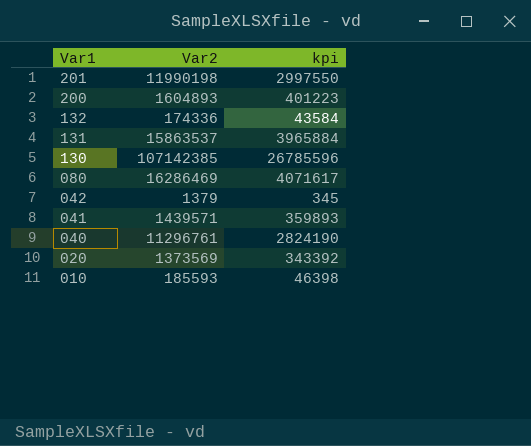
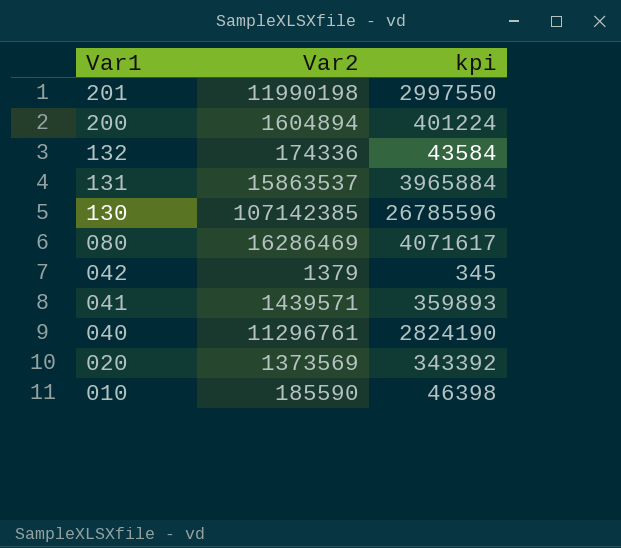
200 | Var2: 1604893 -> 1604894
200 | kpi: 401223 -> 401224
010 | Var2: 185593 -> 185590

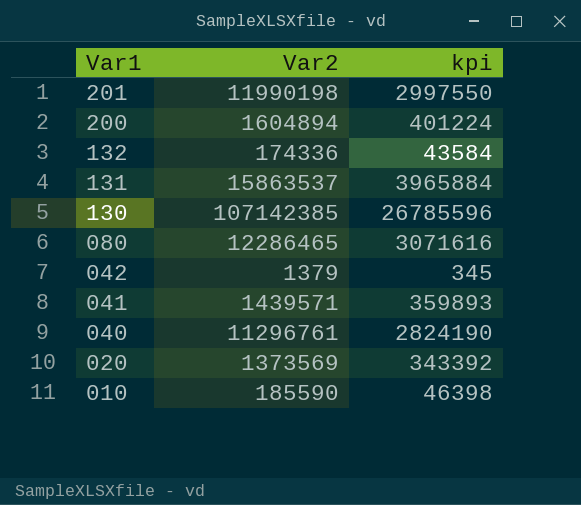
080 | Var2: 16286469 -> 12286465
080 | kpi: 4071617 -> 3071616

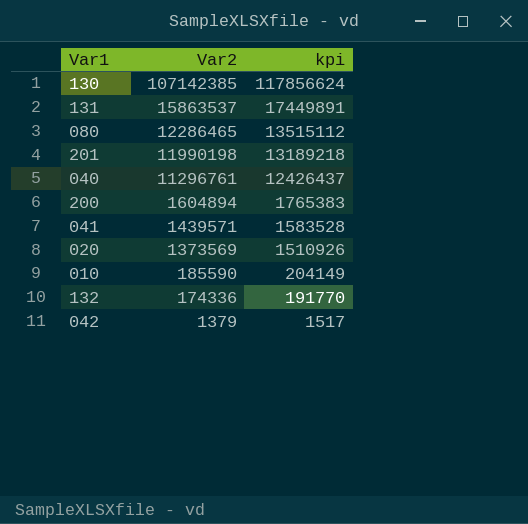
row order: Var1 descending -> Var2 descending
column kpi | formula: [Var2] * 0.25 -> [Var2] * 1.1

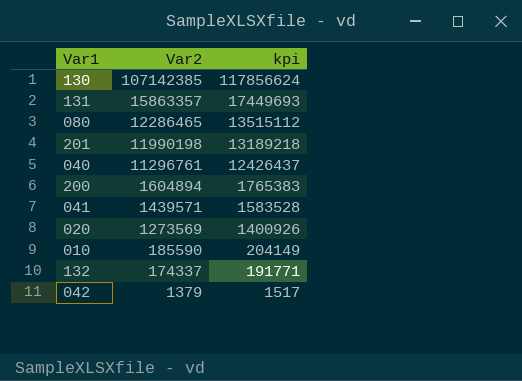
131 | Var2: 15863537 -> 15863357
131 | kpi: 17449891 -> 17449693
020 | Var2: 1373569 -> 1273569
020 | kpi: 1510926 -> 1400926
132 | Var2: 174336 -> 174337
132 | kpi: 191770 -> 191771

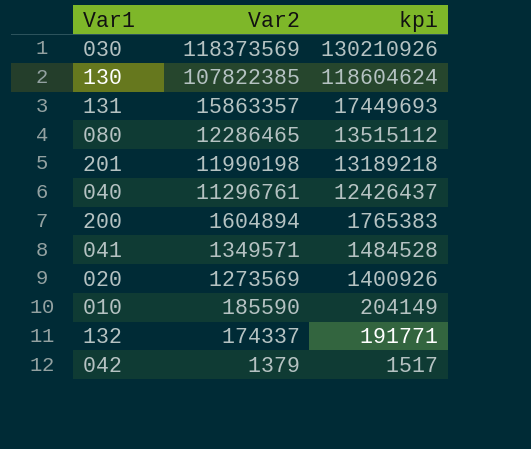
row 030: none -> 118373569 | 130210926
130 | Var2: 107142385 -> 107822385
130 | kpi: 117856624 -> 118604624
041 | Var2: 1439571 -> 1349571
041 | kpi: 1583528 -> 1484528

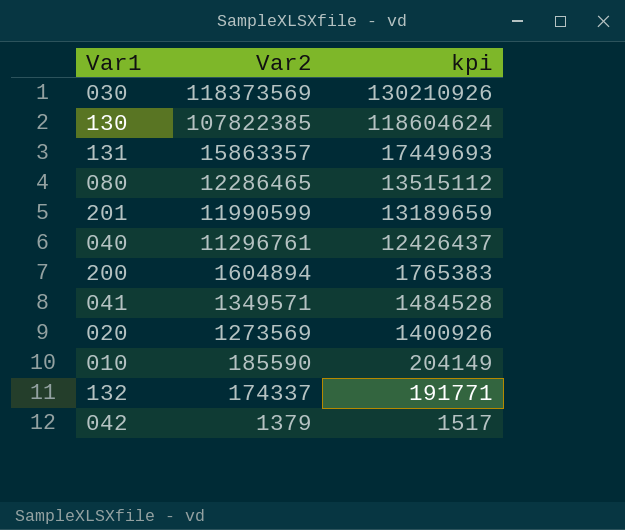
201 | Var2: 11990198 -> 11990599
201 | kpi: 13189218 -> 13189659

